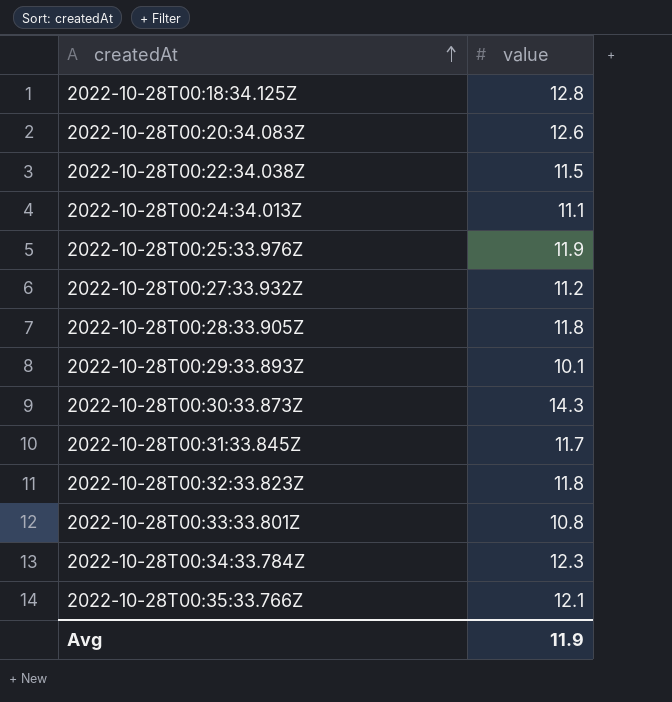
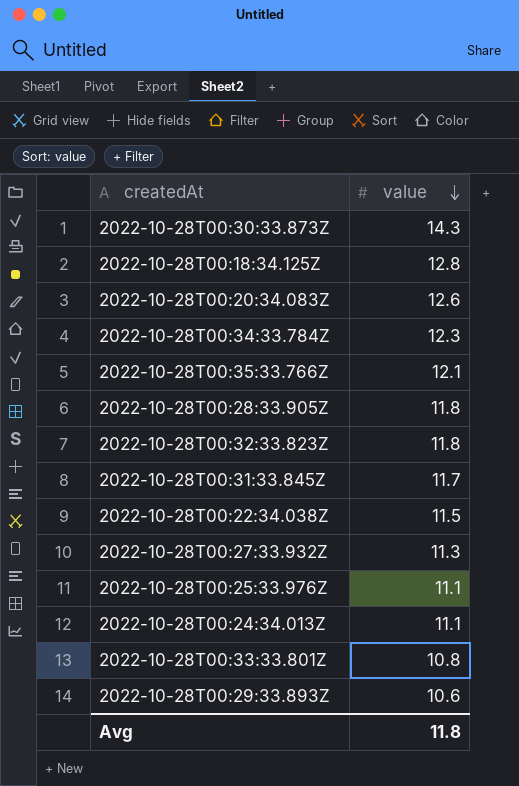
row order: createdAt ascending -> value descending
2022-10-28T00:27:33.932Z | value: 11.2 -> 11.3
2022-10-28T00:25:33.976Z | value: 11.9 -> 11.1
2022-10-28T00:29:33.893Z | value: 10.1 -> 10.6
Avg | value: 11.9 -> 11.8

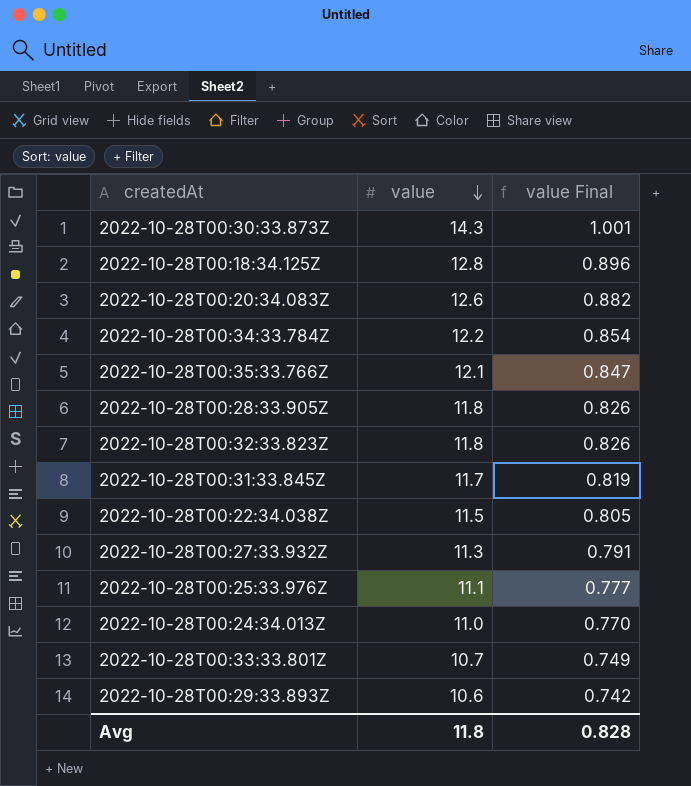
column value Final | formula: none -> [value] * 0.07
2022-10-28T00:34:33.784Z | value: 12.3 -> 12.2
2022-10-28T00:24:34.013Z | value: 11.1 -> 11.0
2022-10-28T00:33:33.801Z | value: 10.8 -> 10.7

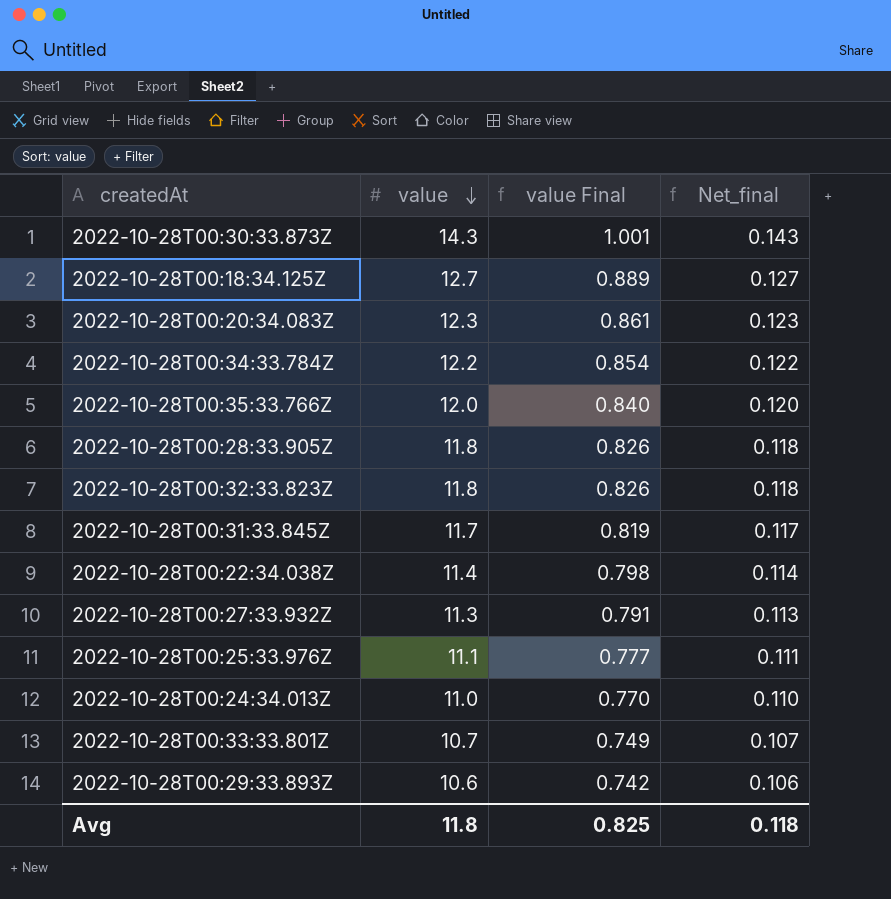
column Net_final | formula: none -> [value] * 0.01
2022-10-28T00:18:34.125Z | value: 12.8 -> 12.7
2022-10-28T00:18:34.125Z | value Final: 0.896 -> 0.889
2022-10-28T00:20:34.083Z | value: 12.6 -> 12.3
2022-10-28T00:20:34.083Z | value Final: 0.882 -> 0.861
2022-10-28T00:35:33.766Z | value: 12.1 -> 12.0
2022-10-28T00:35:33.766Z | value Final: 0.847 -> 0.840
2022-10-28T00:22:34.038Z | value: 11.5 -> 11.4
2022-10-28T00:22:34.038Z | value Final: 0.805 -> 0.798
Avg | value Final: 0.828 -> 0.825

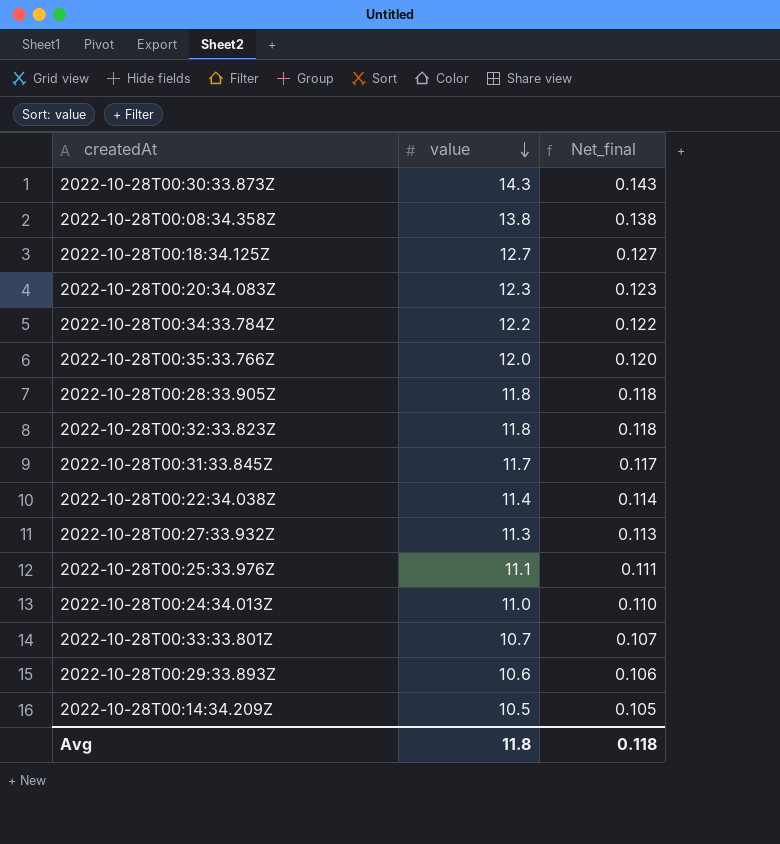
column value Final | formula: [value] * 0.07 -> none
row 2022-10-28T00:08:34.358Z: none -> 13.8 | 0.138
row 2022-10-28T00:14:34.209Z: none -> 10.5 | 0.105

